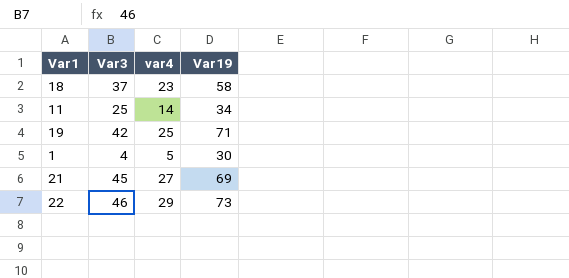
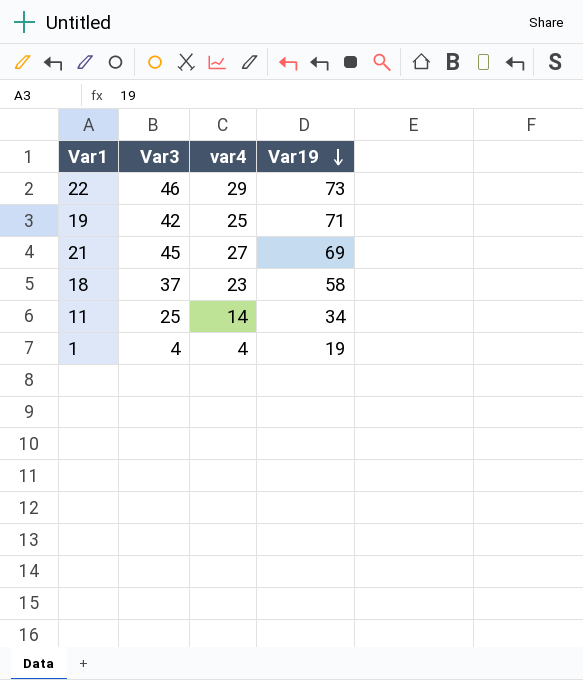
row order: none -> Var19 descending
1 | var4: 5 -> 4
1 | Var19: 30 -> 19

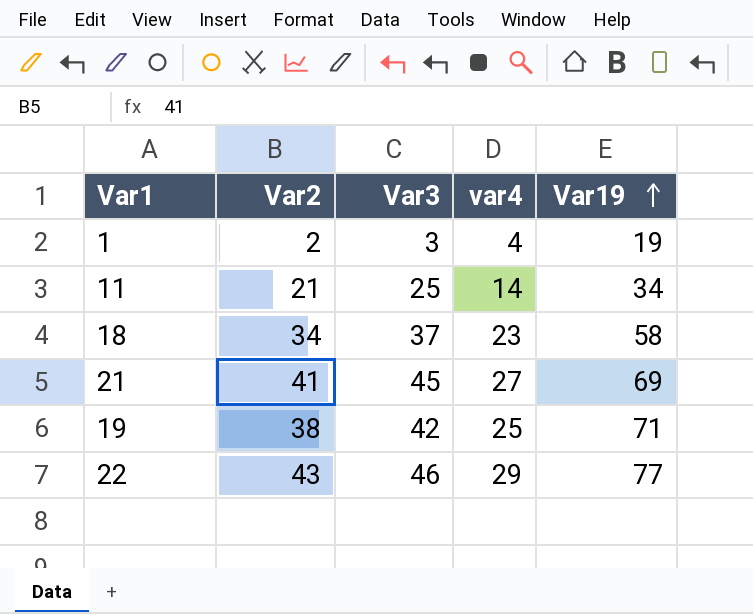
row order: Var19 descending -> Var19 ascending
column Var2 | position: none -> 2
1 | Var3: 4 -> 3
22 | Var19: 73 -> 77

